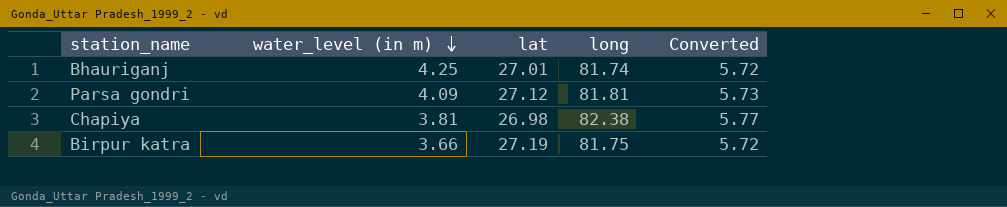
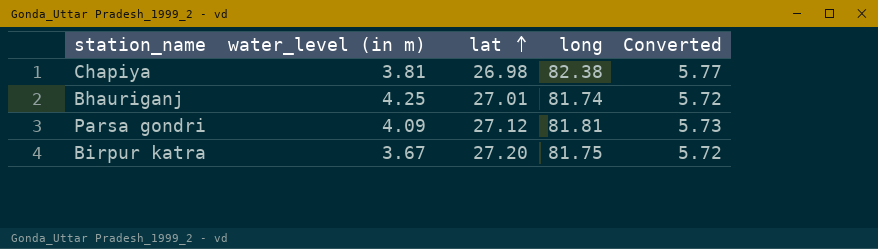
row order: water_level (in m) descending -> lat ascending
Birpur katra | water_level (in m): 3.66 -> 3.67
Birpur katra | lat: 27.19 -> 27.20

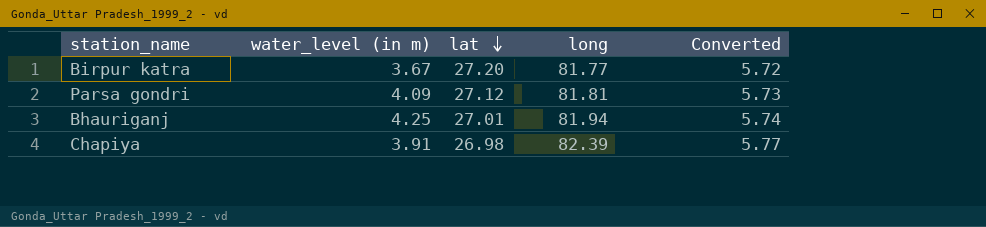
row order: lat ascending -> lat descending
Birpur katra | long: 81.75 -> 81.77
Bhauriganj | long: 81.74 -> 81.94
Bhauriganj | Converted: 5.72 -> 5.74
Chapiya | water_level (in m): 3.81 -> 3.91
Chapiya | long: 82.38 -> 82.39

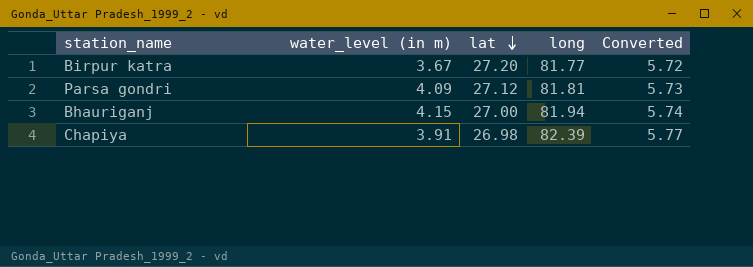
Bhauriganj | water_level (in m): 4.25 -> 4.15
Bhauriganj | lat: 27.01 -> 27.00

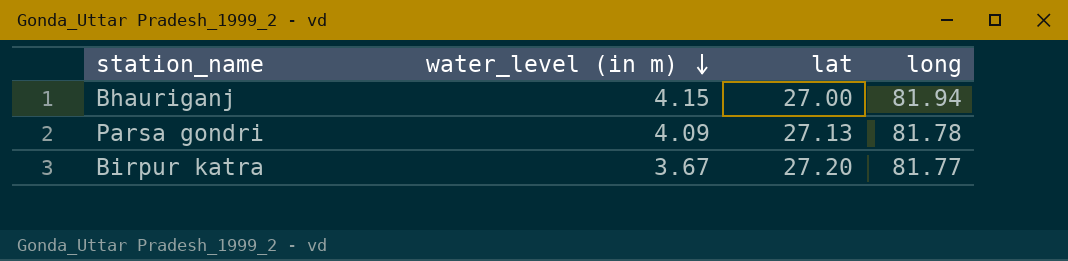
row order: lat descending -> water_level (in m) descending
column Converted | formula: [long] * 0.07 -> none
row Chapiya: 3.91 | 26.98 | 82.39 | 5.77 -> none
Parsa gondri | lat: 27.12 -> 27.13
Parsa gondri | long: 81.81 -> 81.78

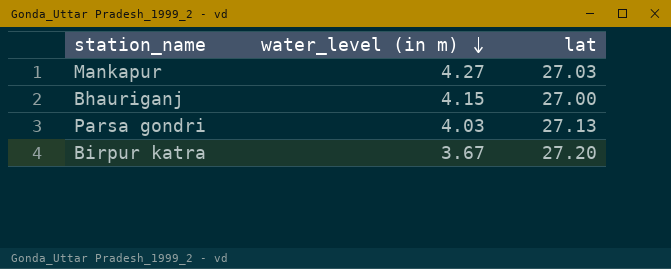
column long | position: 4 -> none
row Mankapur: none -> 4.27 | 27.03
Parsa gondri | water_level (in m): 4.09 -> 4.03

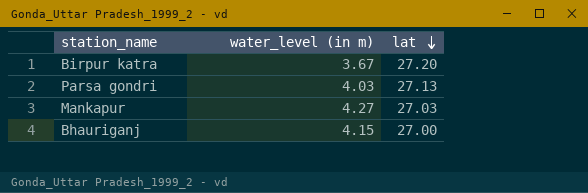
row order: water_level (in m) descending -> lat descending

